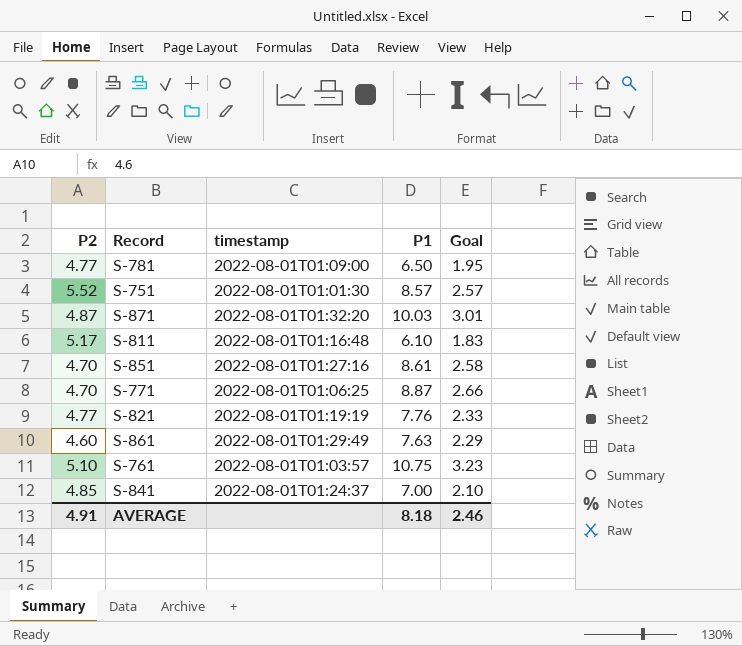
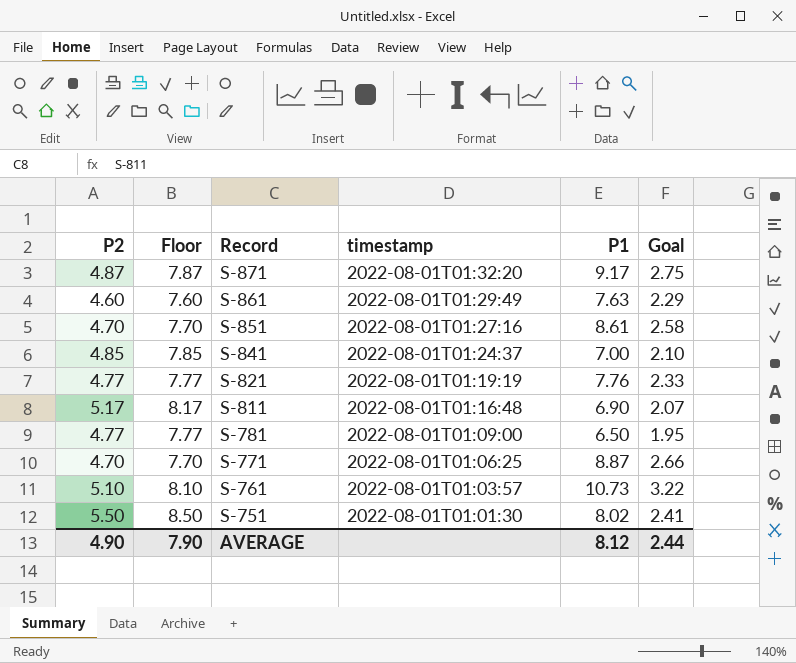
row order: none -> Record descending
column Floor | formula: none -> [P2] + 3
S-871 | P1: 10.03 -> 9.17
S-871 | Goal: 3.01 -> 2.75
S-811 | P1: 6.10 -> 6.90
S-811 | Goal: 1.83 -> 2.07
S-761 | P1: 10.75 -> 10.73
S-761 | Goal: 3.23 -> 3.22
S-751 | P2: 5.52 -> 5.50
S-751 | P1: 8.57 -> 8.02
S-751 | Goal: 2.57 -> 2.41
AVERAGE | P2: 4.91 -> 4.90
AVERAGE | P1: 8.18 -> 8.12
AVERAGE | Goal: 2.46 -> 2.44

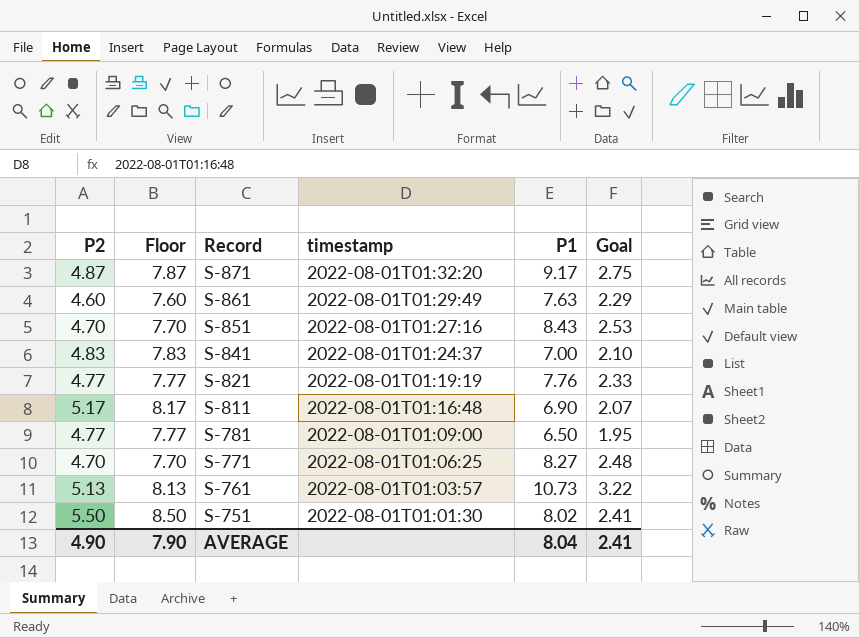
S-851 | P1: 8.61 -> 8.43
S-851 | Goal: 2.58 -> 2.53
S-841 | P2: 4.85 -> 4.83
S-841 | Floor: 7.85 -> 7.83
S-771 | P1: 8.87 -> 8.27
S-771 | Goal: 2.66 -> 2.48
S-761 | P2: 5.10 -> 5.13
S-761 | Floor: 8.10 -> 8.13
AVERAGE | P1: 8.12 -> 8.04
AVERAGE | Goal: 2.44 -> 2.41

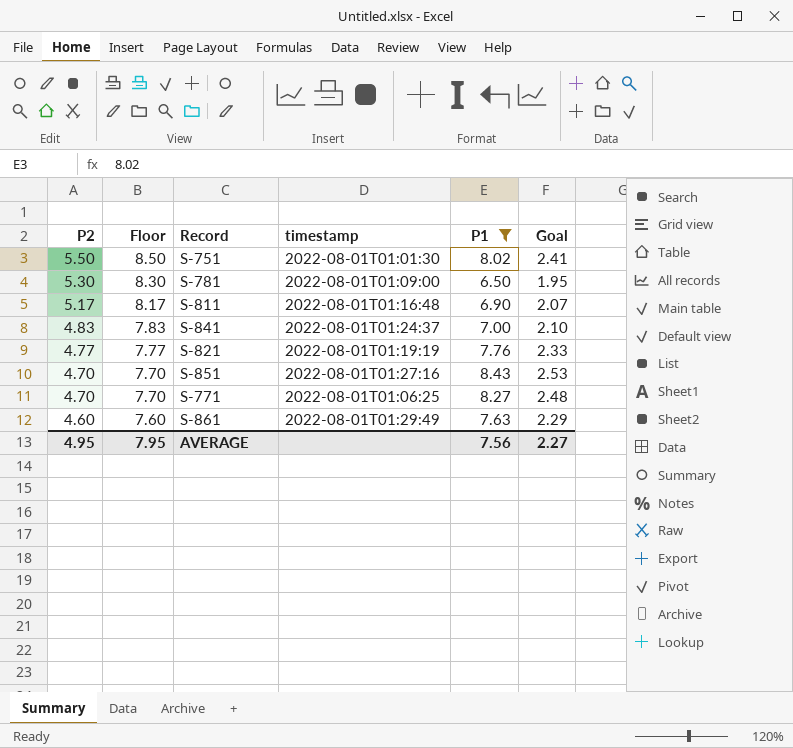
filter: none -> P1 <= 8.43
row order: Record descending -> P2 descending
S-781 | P2: 4.77 -> 5.30
S-781 | Floor: 7.77 -> 8.30
AVERAGE | P2: 4.90 -> 4.95
AVERAGE | Floor: 7.90 -> 7.95
AVERAGE | P1: 8.04 -> 7.56
AVERAGE | Goal: 2.41 -> 2.27

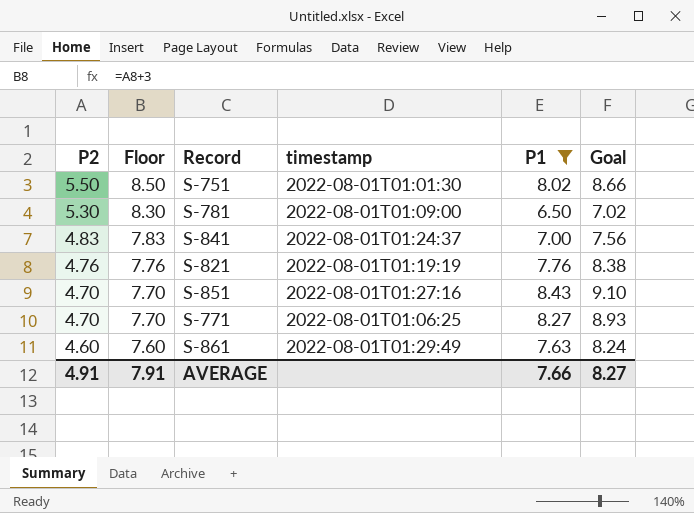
column Goal | formula: [P1] * 0.3 -> [P1] * 1.08
row S-811: 5.17 | 8.17 | 2022-08-01T01:16:48 | 6.90 | 2.07 -> none
S-821 | P2: 4.77 -> 4.76
S-821 | Floor: 7.77 -> 7.76
AVERAGE | P2: 4.95 -> 4.91
AVERAGE | Floor: 7.95 -> 7.91
AVERAGE | P1: 7.56 -> 7.66
AVERAGE | Goal: 2.27 -> 8.27

